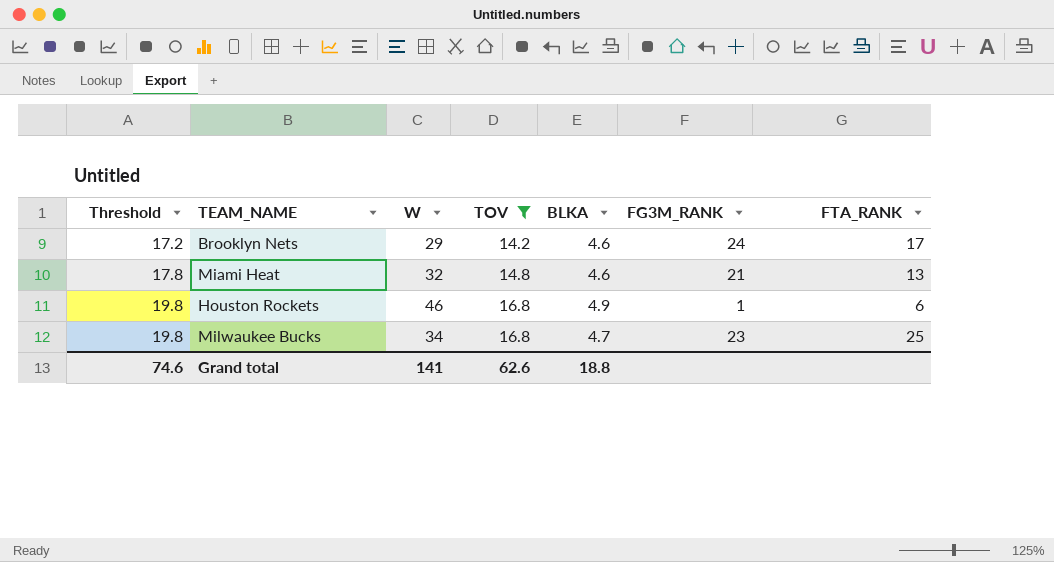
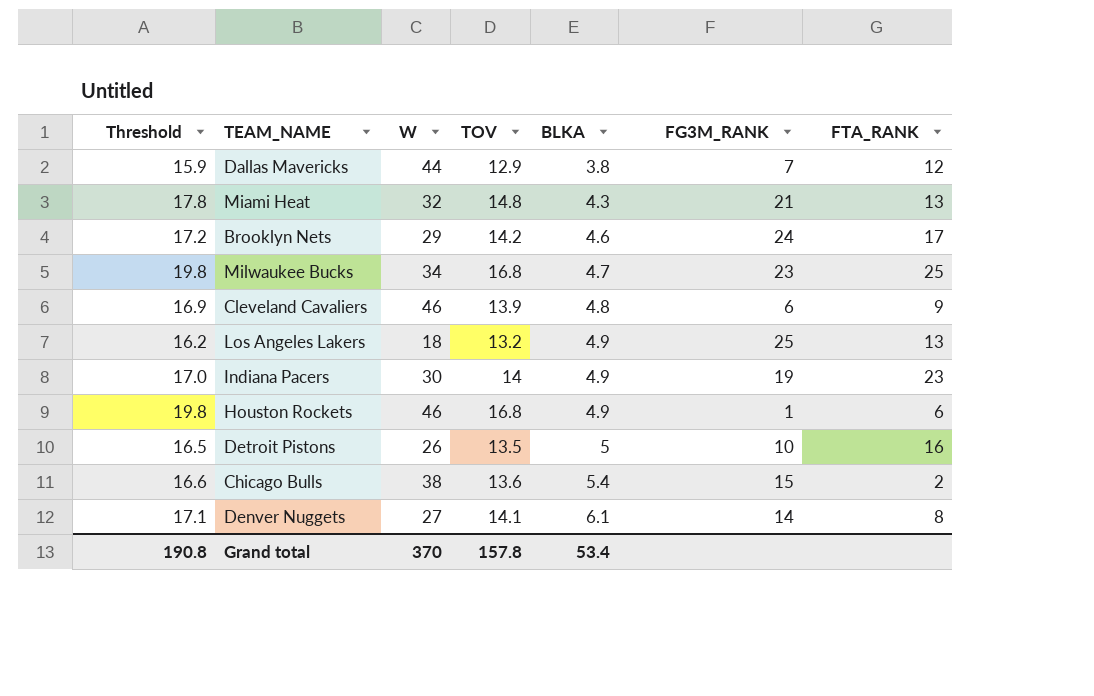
filter: TOV >= 14.2 -> none
row order: Threshold ascending -> BLKA ascending
Miami Heat | BLKA: 4.6 -> 4.3
Grand total | Threshold: 74.6 -> 190.8
Grand total | W: 141 -> 370
Grand total | TOV: 62.6 -> 157.8
Grand total | BLKA: 18.8 -> 53.4

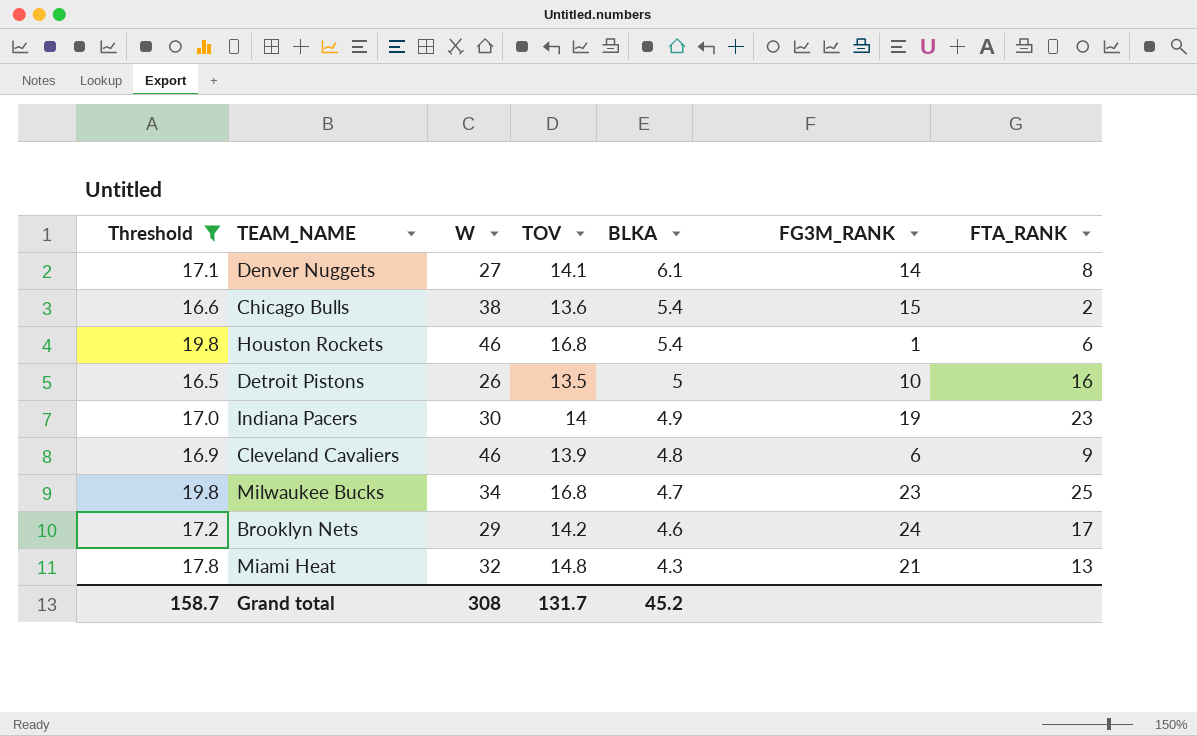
filter: none -> Threshold >= 16.5
row order: BLKA ascending -> BLKA descending
Houston Rockets | BLKA: 4.9 -> 5.4
Grand total | Threshold: 190.8 -> 158.7
Grand total | W: 370 -> 308
Grand total | TOV: 157.8 -> 131.7
Grand total | BLKA: 53.4 -> 45.2

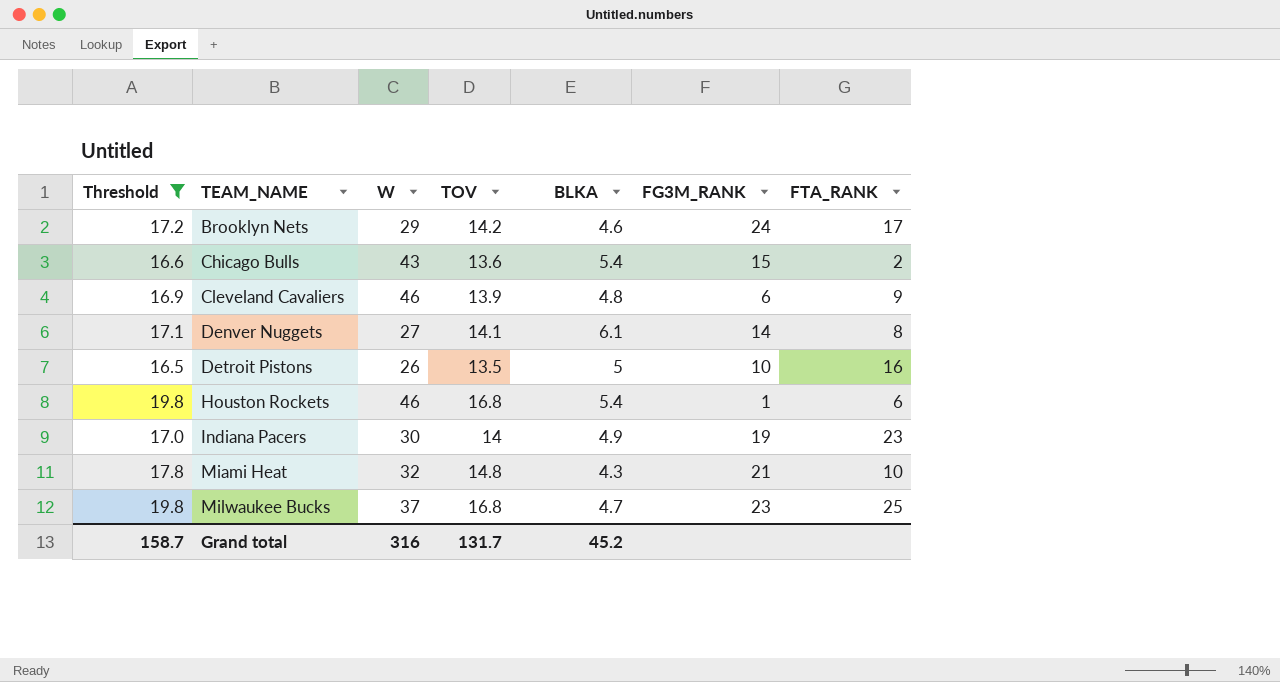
row order: BLKA descending -> TEAM_NAME ascending
Chicago Bulls | W: 38 -> 43
Miami Heat | FTA_RANK: 13 -> 10
Milwaukee Bucks | W: 34 -> 37
Grand total | W: 308 -> 316

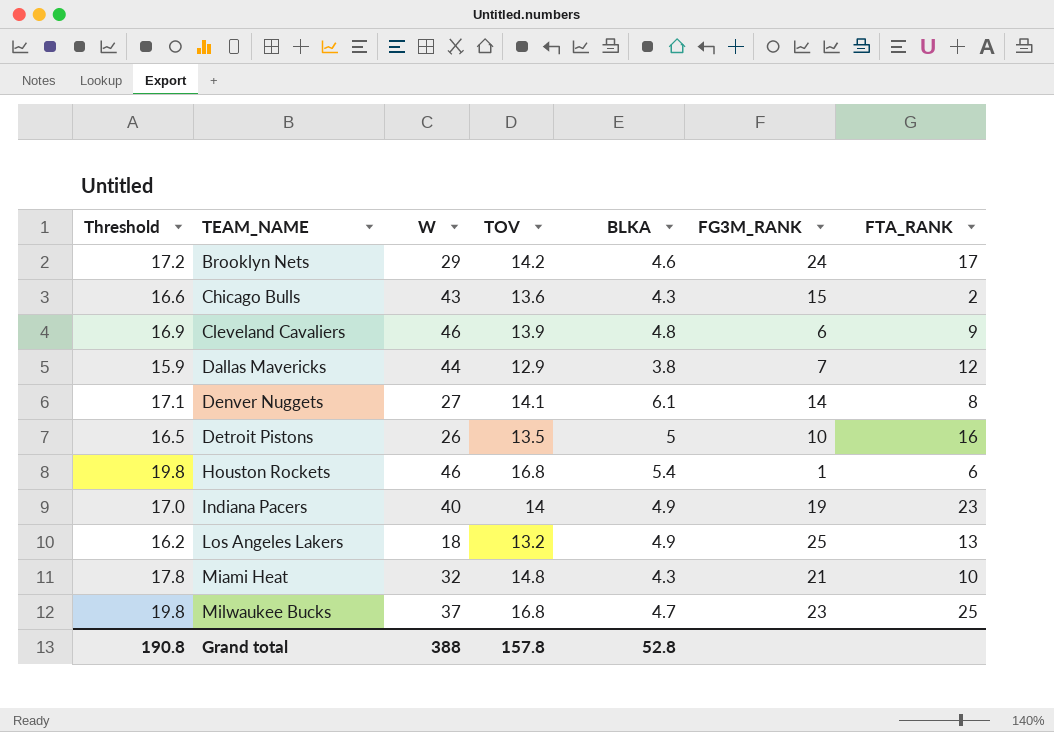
filter: Threshold >= 16.5 -> none
Chicago Bulls | BLKA: 5.4 -> 4.3
Indiana Pacers | W: 30 -> 40
Grand total | Threshold: 158.7 -> 190.8
Grand total | W: 316 -> 388
Grand total | TOV: 131.7 -> 157.8
Grand total | BLKA: 45.2 -> 52.8

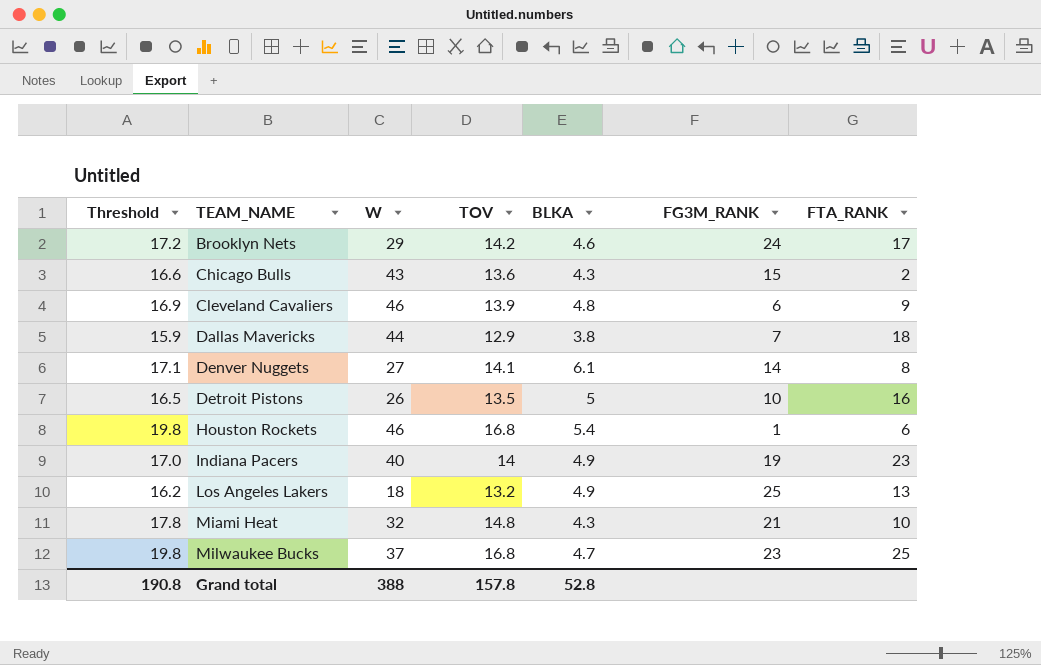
Dallas Mavericks | FTA_RANK: 12 -> 18

